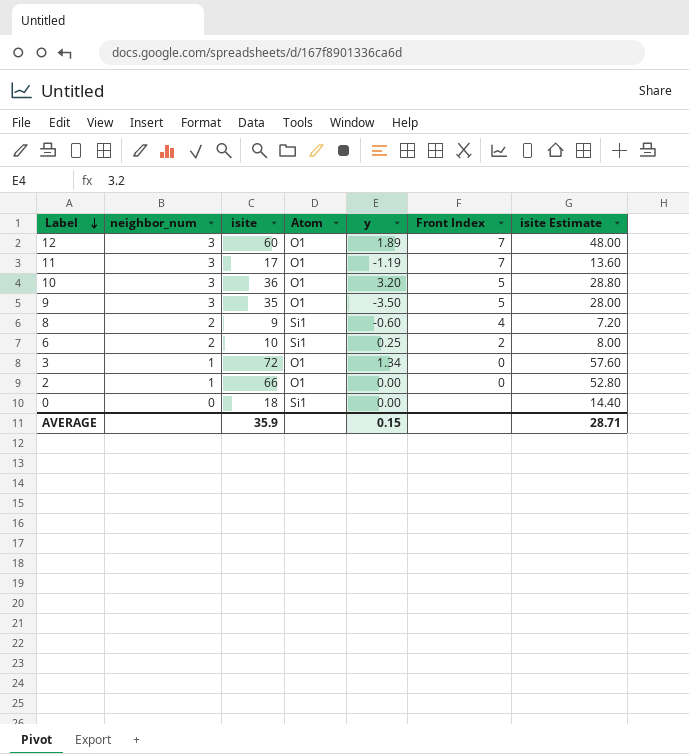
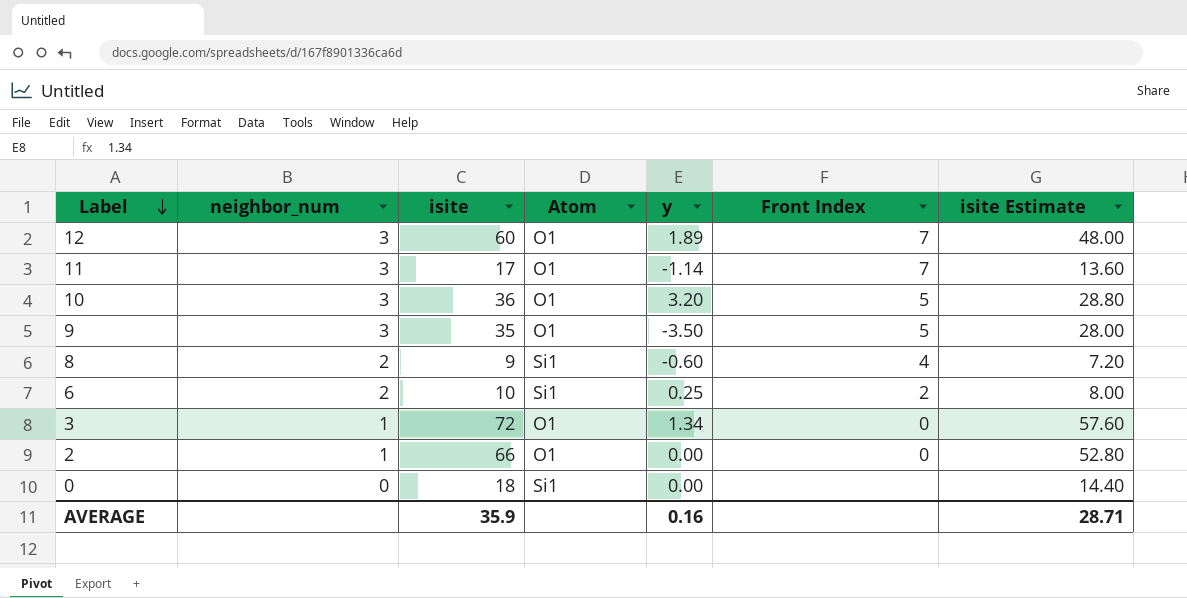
11 | y: -1.19 -> -1.14
AVERAGE | y: 0.15 -> 0.16

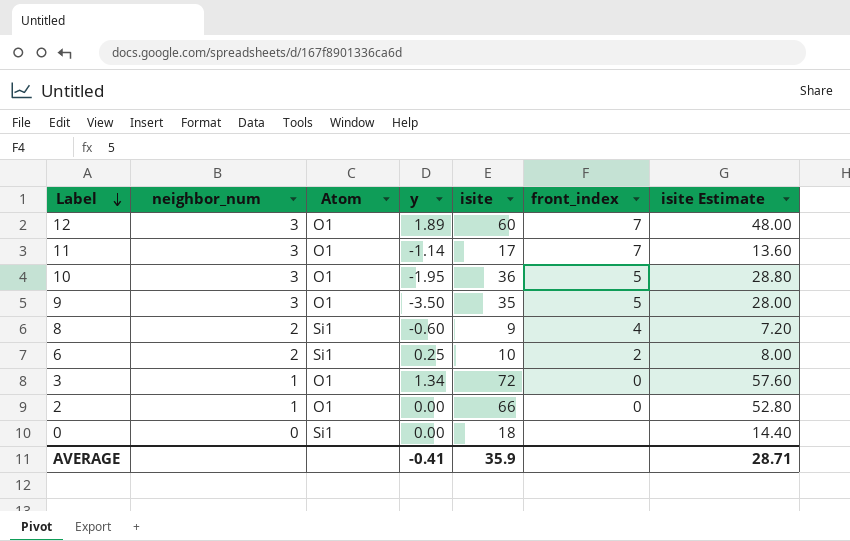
column isite | position: 3 -> 5
column name: Front Index -> front_index
10 | y: 3.20 -> -1.95
AVERAGE | y: 0.16 -> -0.41

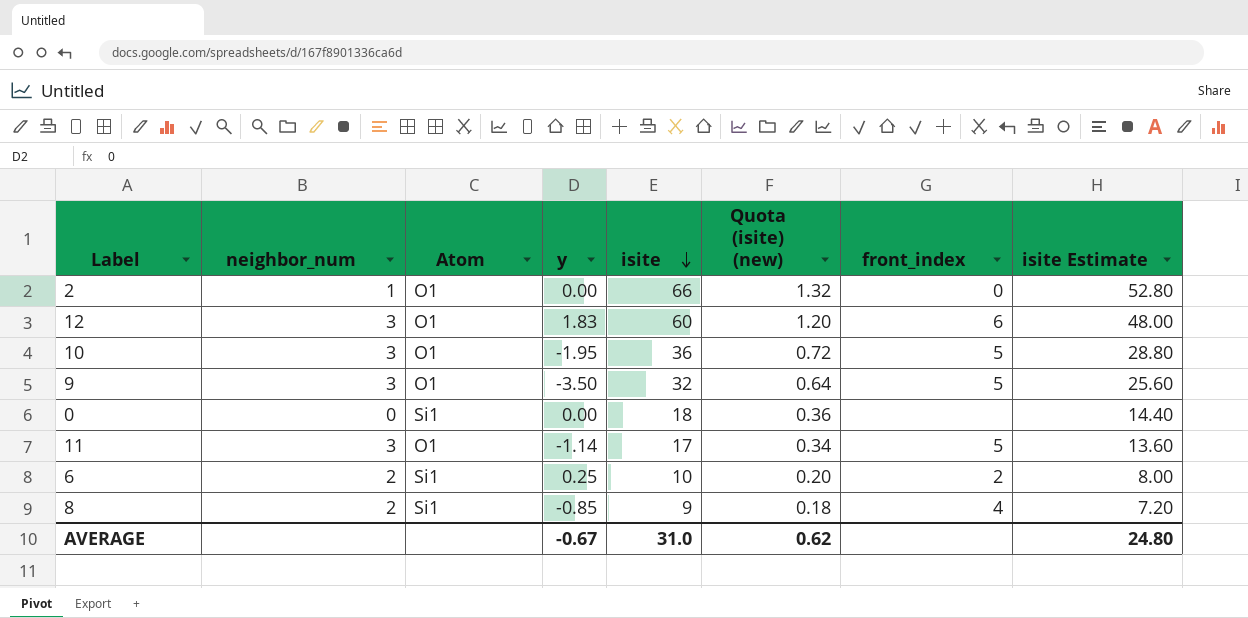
row order: Label descending -> isite descending
column Quota (isite) (new) | formula: none -> [isite] * 0.02
row 3: 1 | O1 | 1.34 | 72 | 0 | 57.60 -> none
12 | y: 1.89 -> 1.83
12 | front_index: 7 -> 6
9 | isite: 35 -> 32
9 | isite Estimate: 28.00 -> 25.60
11 | front_index: 7 -> 5
8 | y: -0.60 -> -0.85
AVERAGE | y: -0.41 -> -0.67
AVERAGE | isite: 35.9 -> 31.0
AVERAGE | isite Estimate: 28.71 -> 24.80

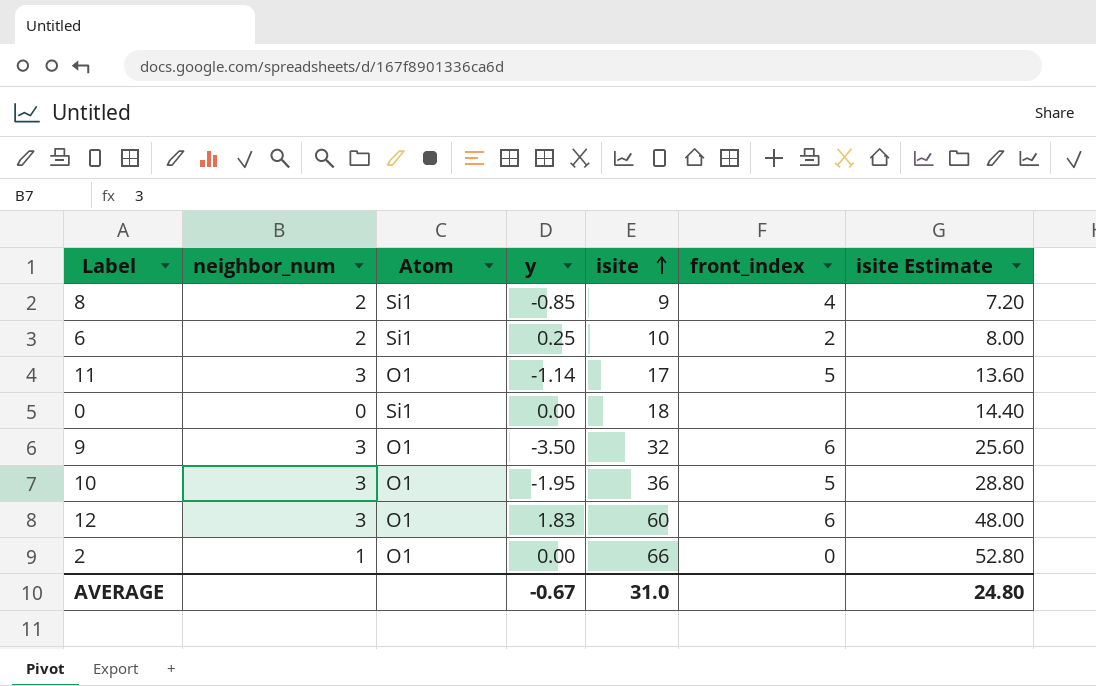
row order: isite descending -> isite ascending
column Quota (isite) (new) | formula: [isite] * 0.02 -> none
9 | front_index: 5 -> 6

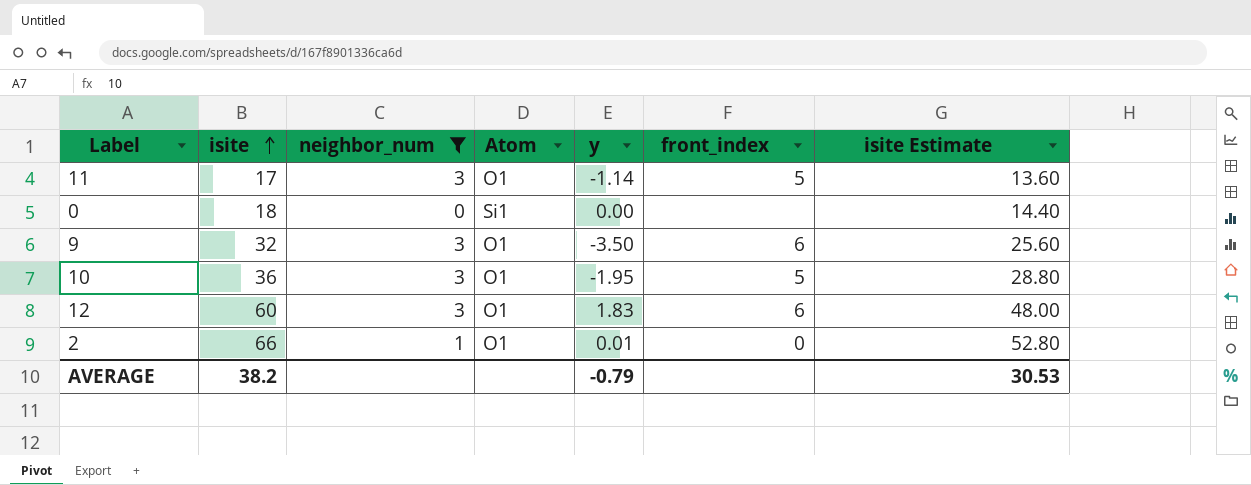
filter: none -> neighbor_num != 2
column isite | position: 5 -> 2
2 | y: 0.00 -> 0.01
AVERAGE | isite: 31.0 -> 38.2
AVERAGE | y: -0.67 -> -0.79
AVERAGE | isite Estimate: 24.80 -> 30.53

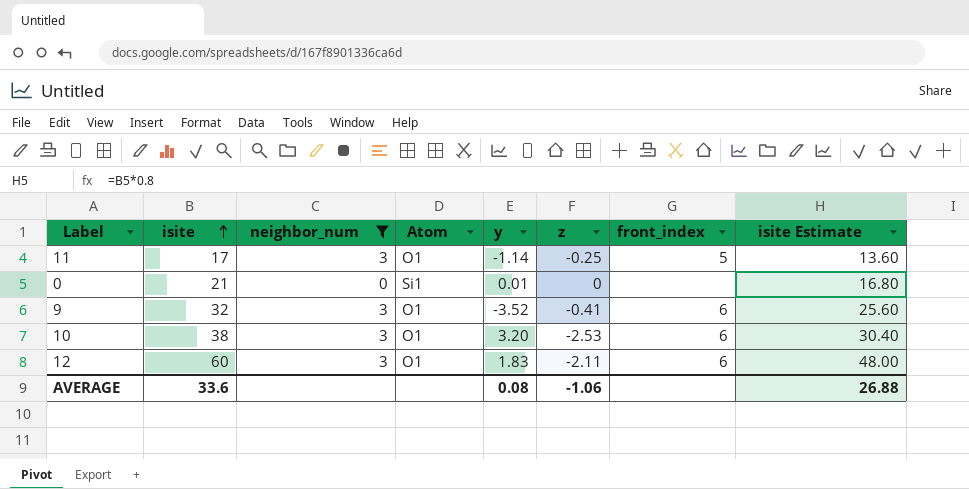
column z | position: none -> 6
row 2: 66 | 1 | O1 | 0.01 | 0 | 52.80 -> none
0 | isite: 18 -> 21
0 | y: 0.00 -> 0.01
0 | isite Estimate: 14.40 -> 16.80
9 | y: -3.50 -> -3.52
10 | isite: 36 -> 38
10 | y: -1.95 -> 3.20
10 | front_index: 5 -> 6
10 | isite Estimate: 28.80 -> 30.40
AVERAGE | isite: 38.2 -> 33.6
AVERAGE | y: -0.79 -> 0.08
AVERAGE | isite Estimate: 30.53 -> 26.88

